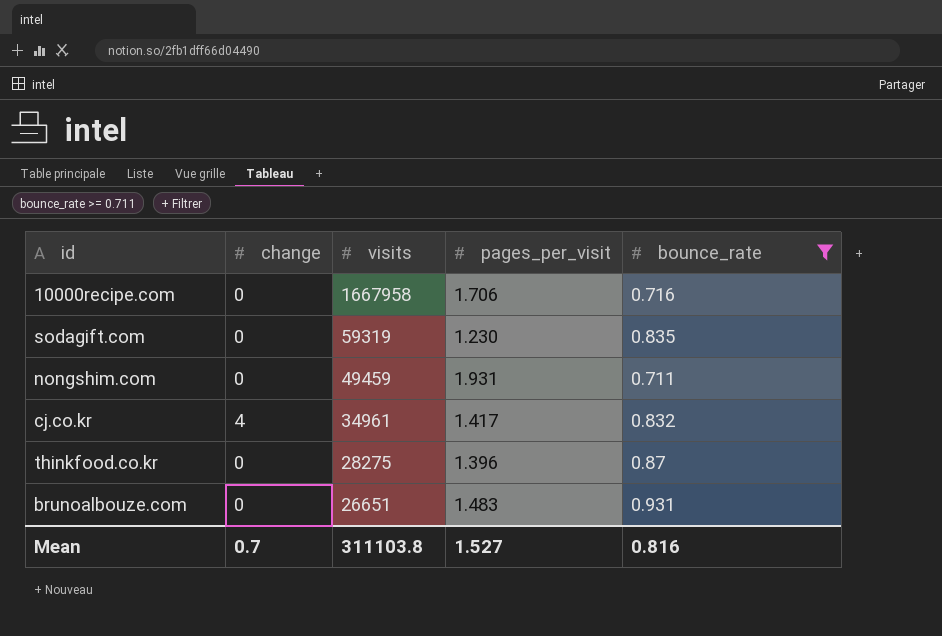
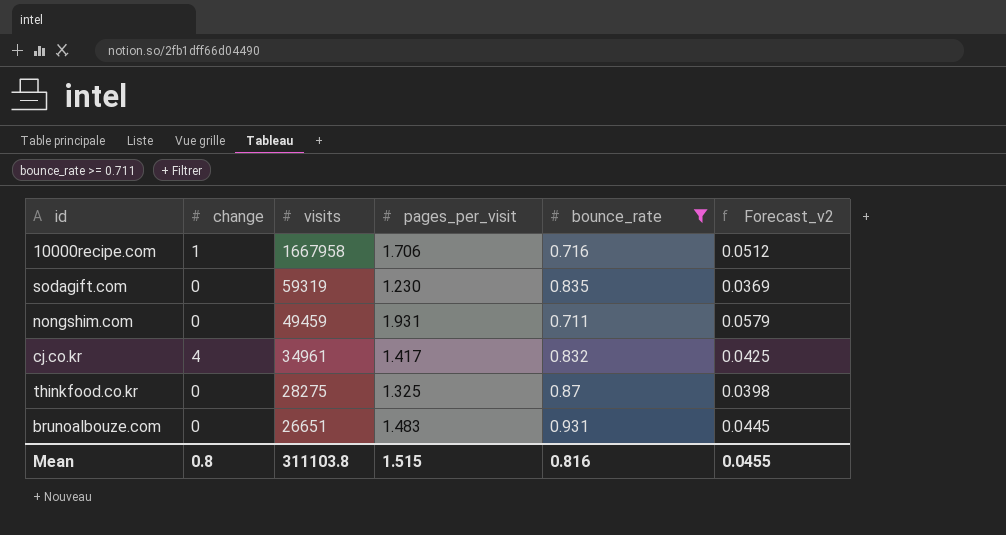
column Forecast_v2 | formula: none -> [pages_per_visit] * 0.03
10000recipe.com | change: 0 -> 1
thinkfood.co.kr | pages_per_visit: 1.396 -> 1.325
Mean | change: 0.7 -> 0.8
Mean | pages_per_visit: 1.527 -> 1.515

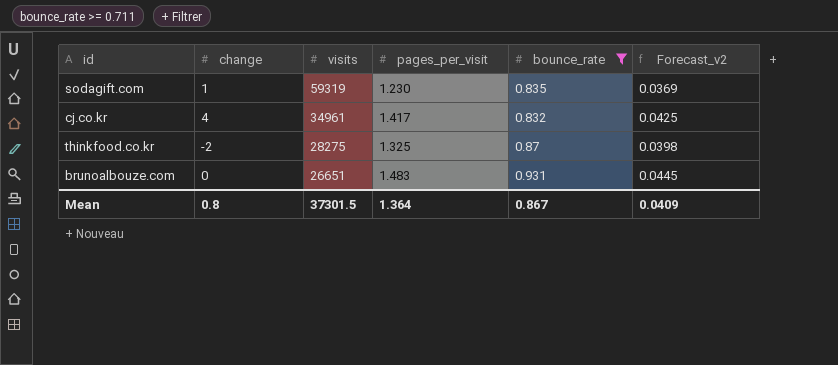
row 10000recipe.com: 1 | 1667958 | 1.706 | 0.716 | 0.0512 -> none
row nongshim.com: 0 | 49459 | 1.931 | 0.711 | 0.0579 -> none
sodagift.com | change: 0 -> 1
thinkfood.co.kr | change: 0 -> -2
Mean | visits: 311103.8 -> 37301.5
Mean | pages_per_visit: 1.515 -> 1.364
Mean | bounce_rate: 0.816 -> 0.867
Mean | Forecast_v2: 0.0455 -> 0.0409

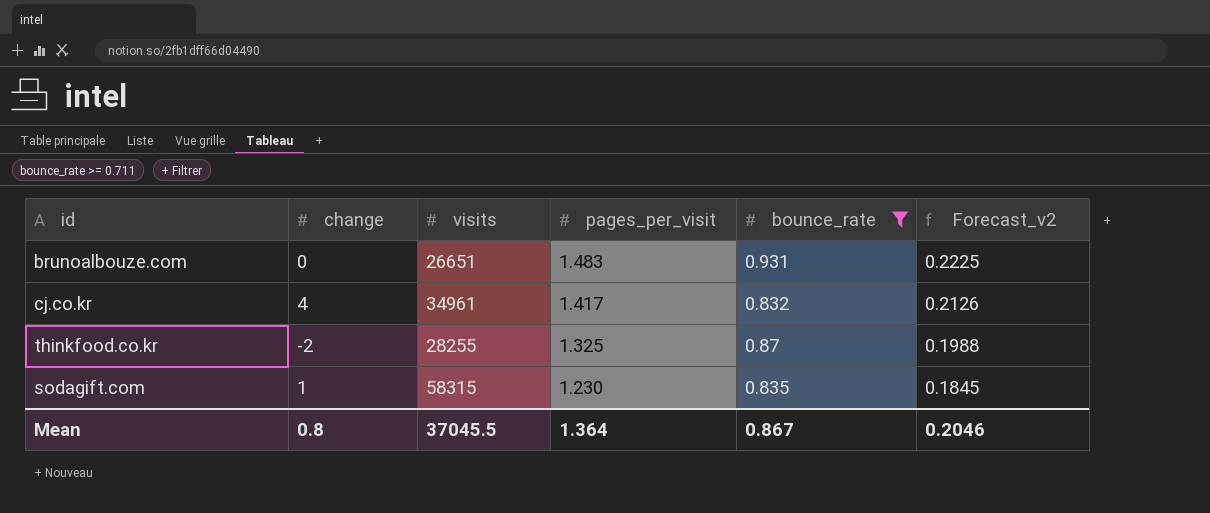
row order: visits descending -> pages_per_visit descending
column Forecast_v2 | formula: [pages_per_visit] * 0.03 -> [pages_per_visit] * 0.15
thinkfood.co.kr | visits: 28275 -> 28255
sodagift.com | visits: 59319 -> 58315
Mean | visits: 37301.5 -> 37045.5
Mean | Forecast_v2: 0.0409 -> 0.2046

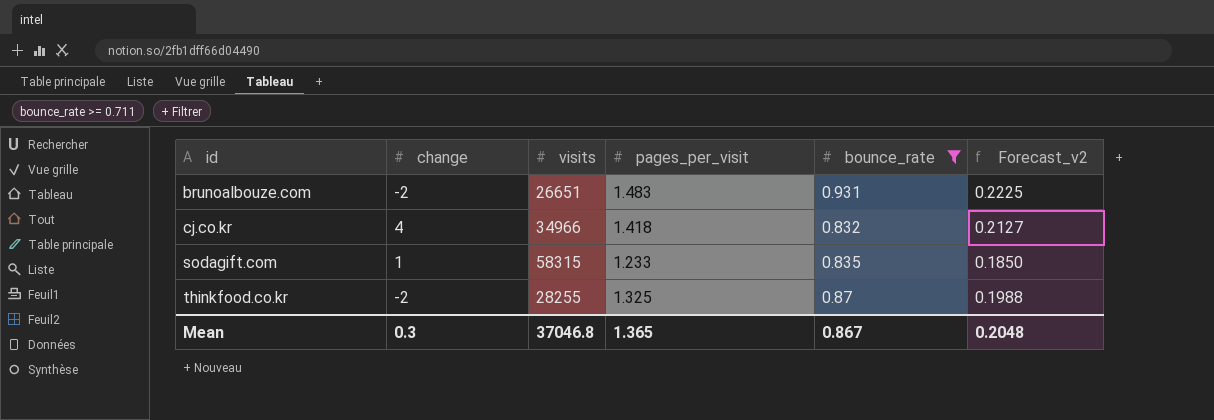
row order: pages_per_visit descending -> id ascending
brunoalbouze.com | change: 0 -> -2
cj.co.kr | visits: 34961 -> 34966
cj.co.kr | pages_per_visit: 1.417 -> 1.418
cj.co.kr | Forecast_v2: 0.2126 -> 0.2127
sodagift.com | pages_per_visit: 1.230 -> 1.233
sodagift.com | Forecast_v2: 0.1845 -> 0.1850
Mean | change: 0.8 -> 0.3
Mean | visits: 37045.5 -> 37046.8
Mean | pages_per_visit: 1.364 -> 1.365
Mean | Forecast_v2: 0.2046 -> 0.2048

